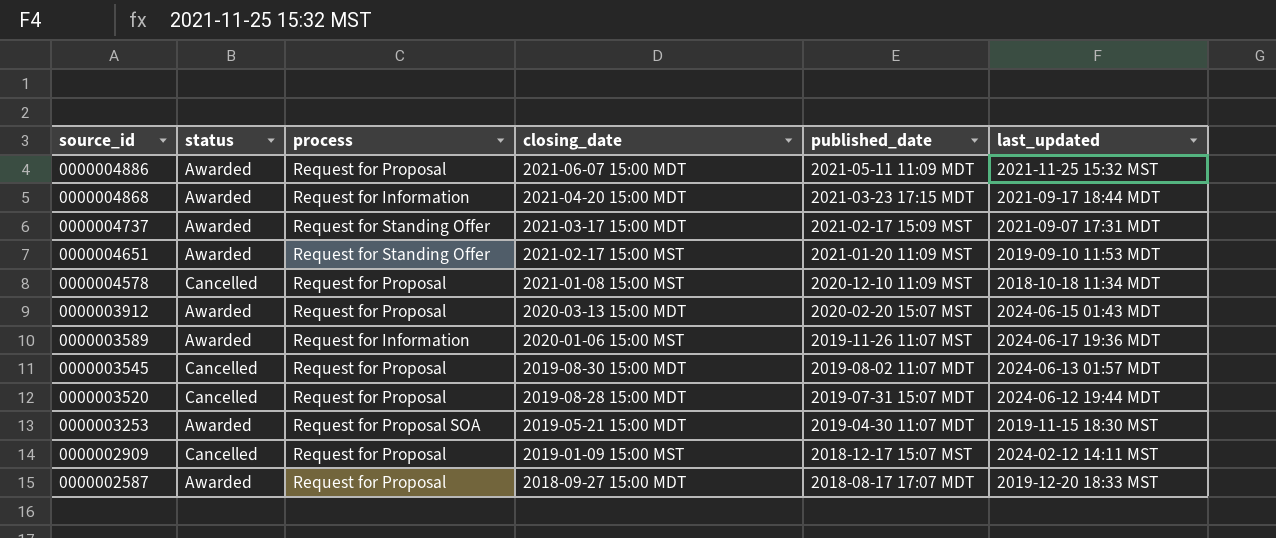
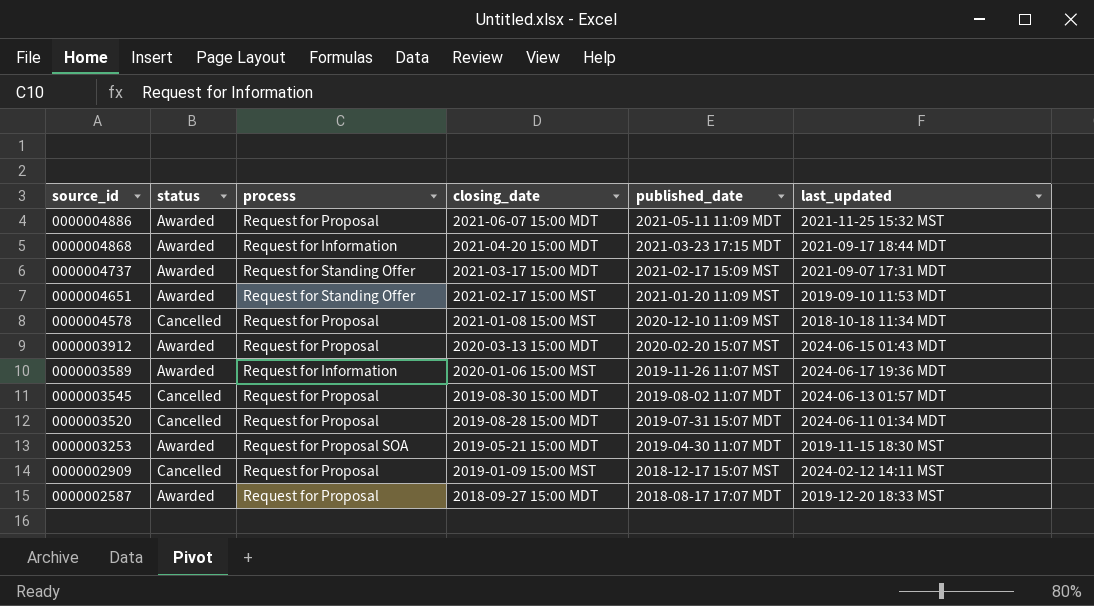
0000003520 | last_updated: 2024-06-12 19:44 MDT -> 2024-06-11 01:34 MDT

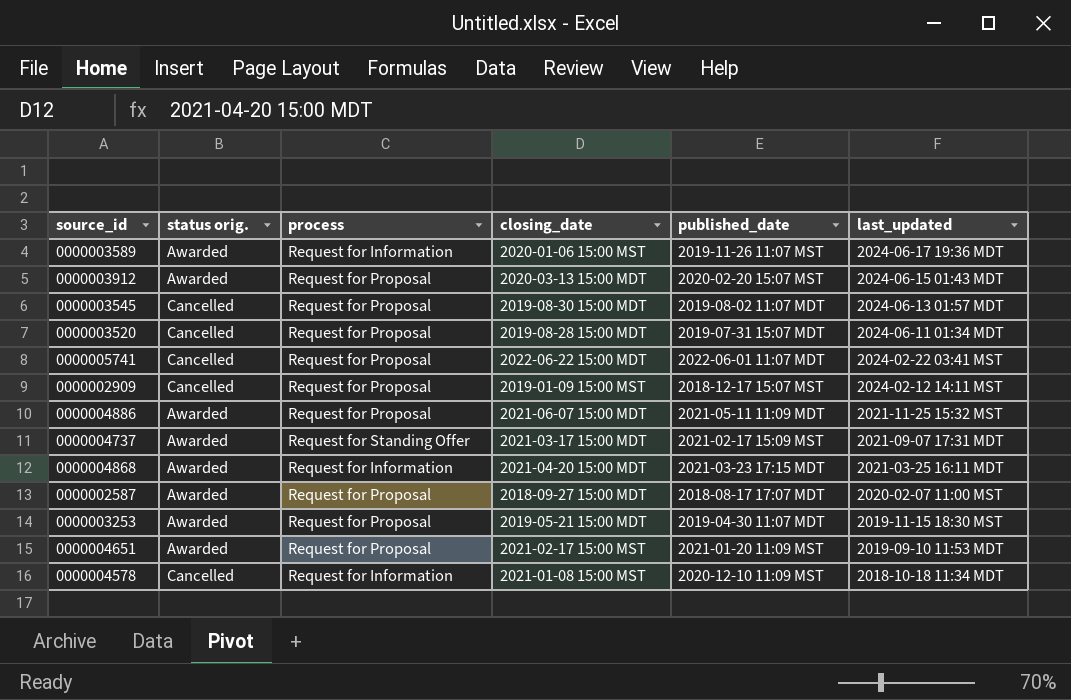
row order: source_id descending -> last_updated descending
column name: status -> status orig.
row 0000005741: none -> Cancelled | Request for Proposal | 2022-06-22 15:00 MDT | 2022-06-01 11:07 MDT | 2024-02-22 03:41 MST
0000004868 | last_updated: 2021-09-17 18:44 MDT -> 2021-03-25 16:11 MDT
0000002587 | last_updated: 2019-12-20 18:33 MST -> 2020-02-07 11:00 MST
0000003253 | process: Request for Proposal SOA -> Request for Proposal
0000004651 | process: Request for Standing Offer -> Request for Proposal
0000004578 | process: Request for Proposal -> Request for Information

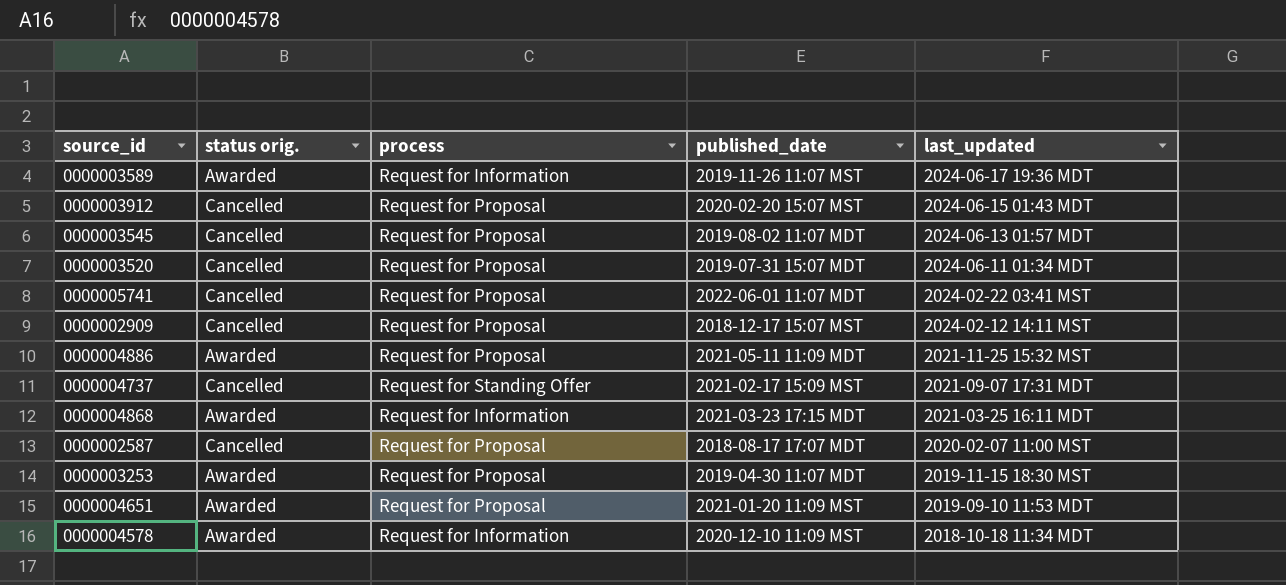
column closing_date | position: 4 -> none
0000003912 | status orig.: Awarded -> Cancelled
0000004737 | status orig.: Awarded -> Cancelled
0000002587 | status orig.: Awarded -> Cancelled
0000004578 | status orig.: Cancelled -> Awarded

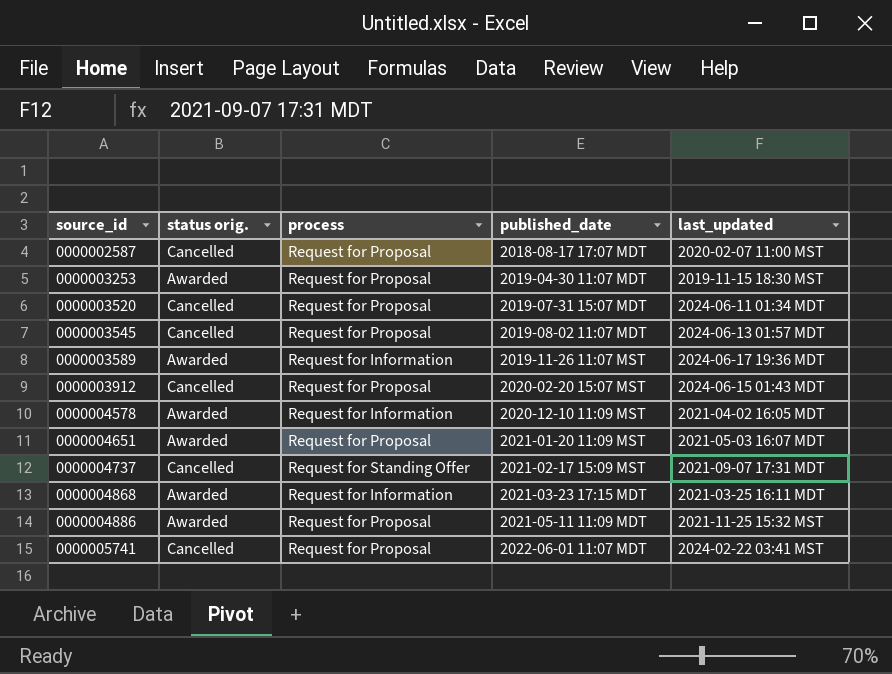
row order: last_updated descending -> source_id ascending
row 0000002909: Cancelled | Request for Proposal | 2018-12-17 15:07 MST | 2024-02-12 14:11 MST -> none
0000004578 | last_updated: 2018-10-18 11:34 MDT -> 2021-04-02 16:05 MDT
0000004651 | last_updated: 2019-09-10 11:53 MDT -> 2021-05-03 16:07 MDT

